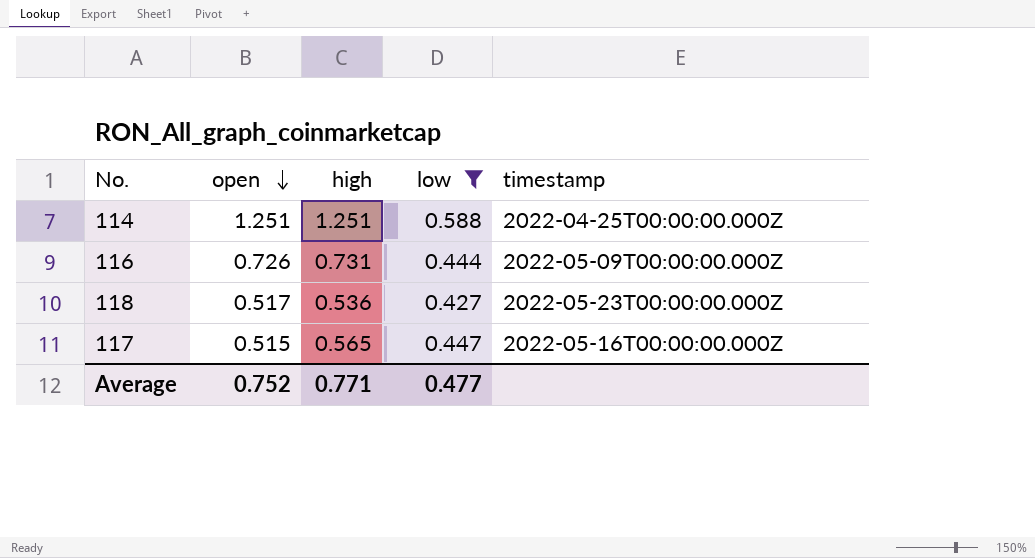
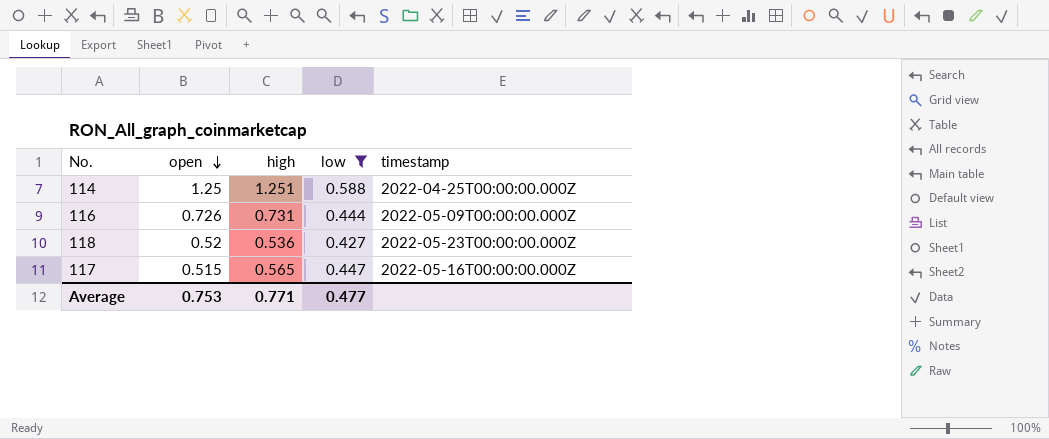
114 | open: 1.251 -> 1.25
118 | open: 0.517 -> 0.52
Average | open: 0.752 -> 0.753

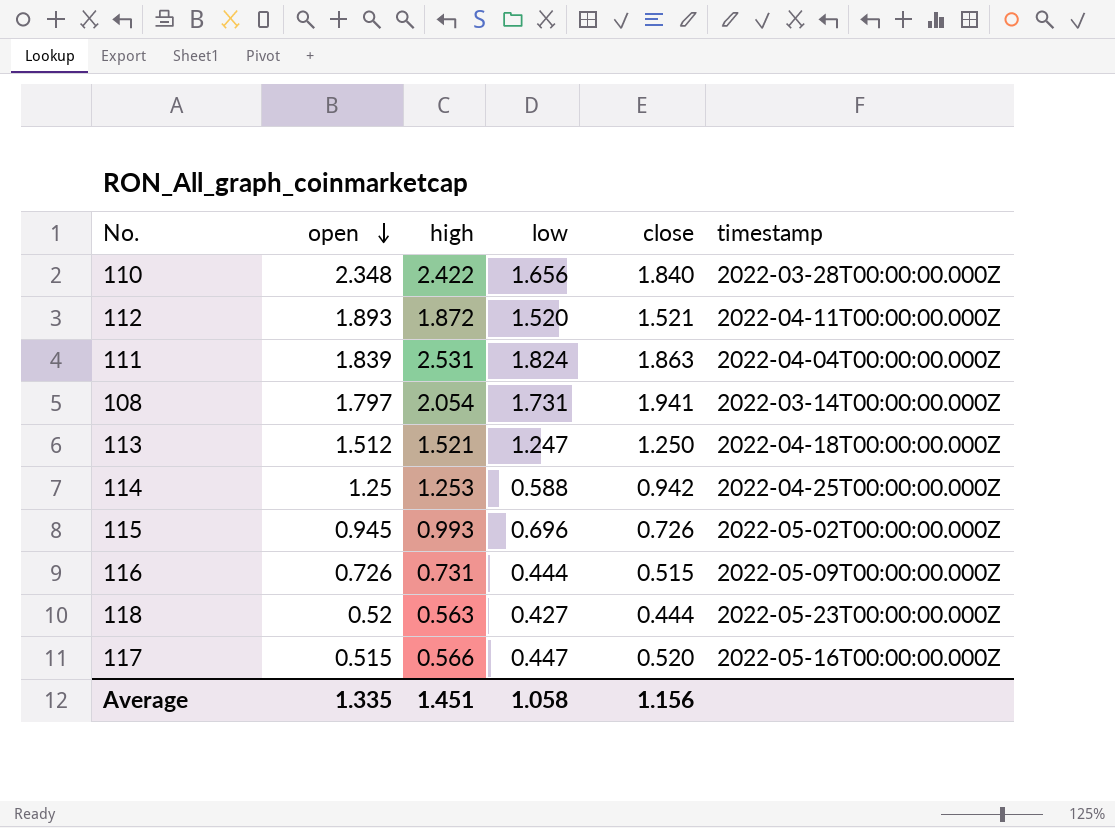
filter: low <= 0.588 -> none
column close | position: none -> 5
114 | high: 1.251 -> 1.253
118 | high: 0.536 -> 0.563
117 | high: 0.565 -> 0.566
Average | open: 0.753 -> 1.335
Average | high: 0.771 -> 1.451
Average | low: 0.477 -> 1.058

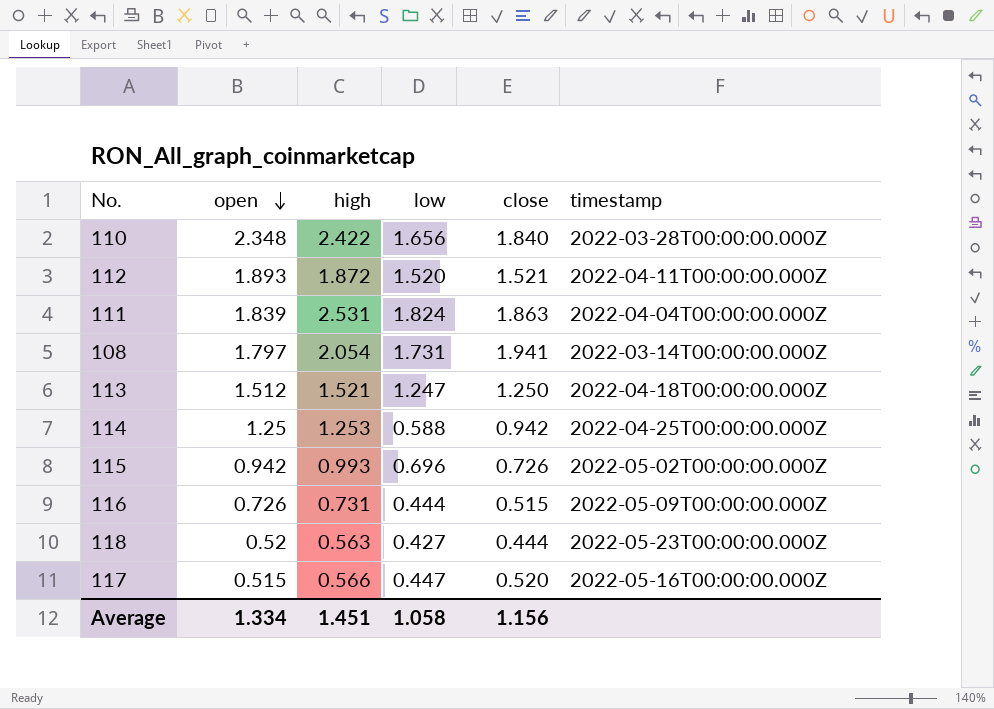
115 | open: 0.945 -> 0.942
Average | open: 1.335 -> 1.334

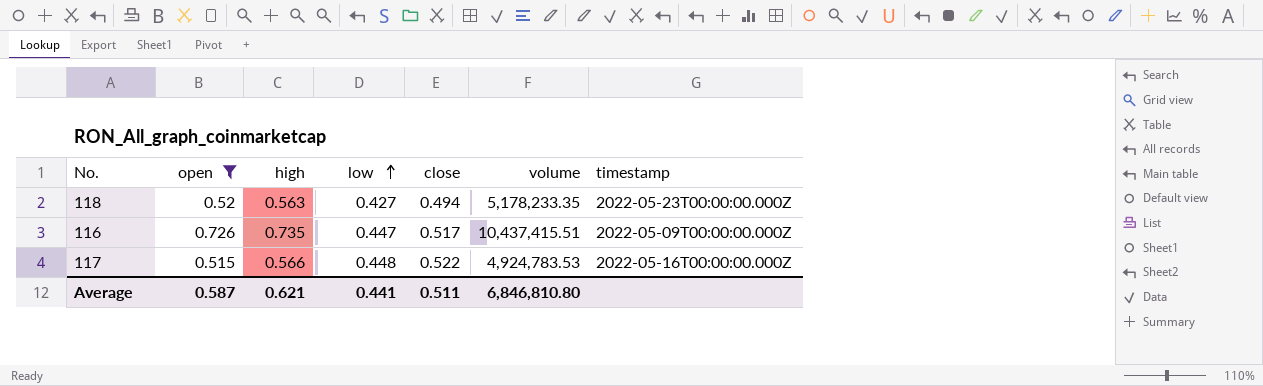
filter: none -> open <= 0.726
row order: open descending -> low ascending
column volume | position: none -> 6
118 | close: 0.444 -> 0.494
116 | high: 0.731 -> 0.735
116 | low: 0.444 -> 0.447
116 | close: 0.515 -> 0.517
117 | low: 0.447 -> 0.448
117 | close: 0.520 -> 0.522
Average | open: 1.334 -> 0.587
Average | high: 1.451 -> 0.621
Average | low: 1.058 -> 0.441
Average | close: 1.156 -> 0.511

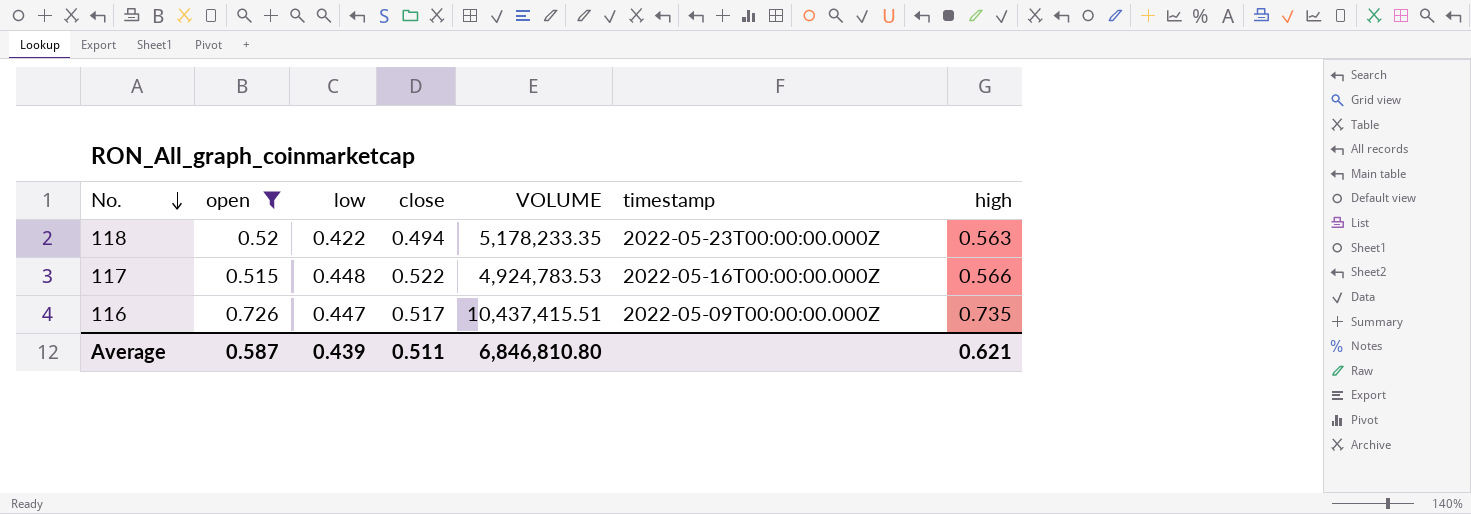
row order: low ascending -> No. descending
column name: volume -> VOLUME
column high | position: 3 -> 7
118 | low: 0.427 -> 0.422
Average | low: 0.441 -> 0.439

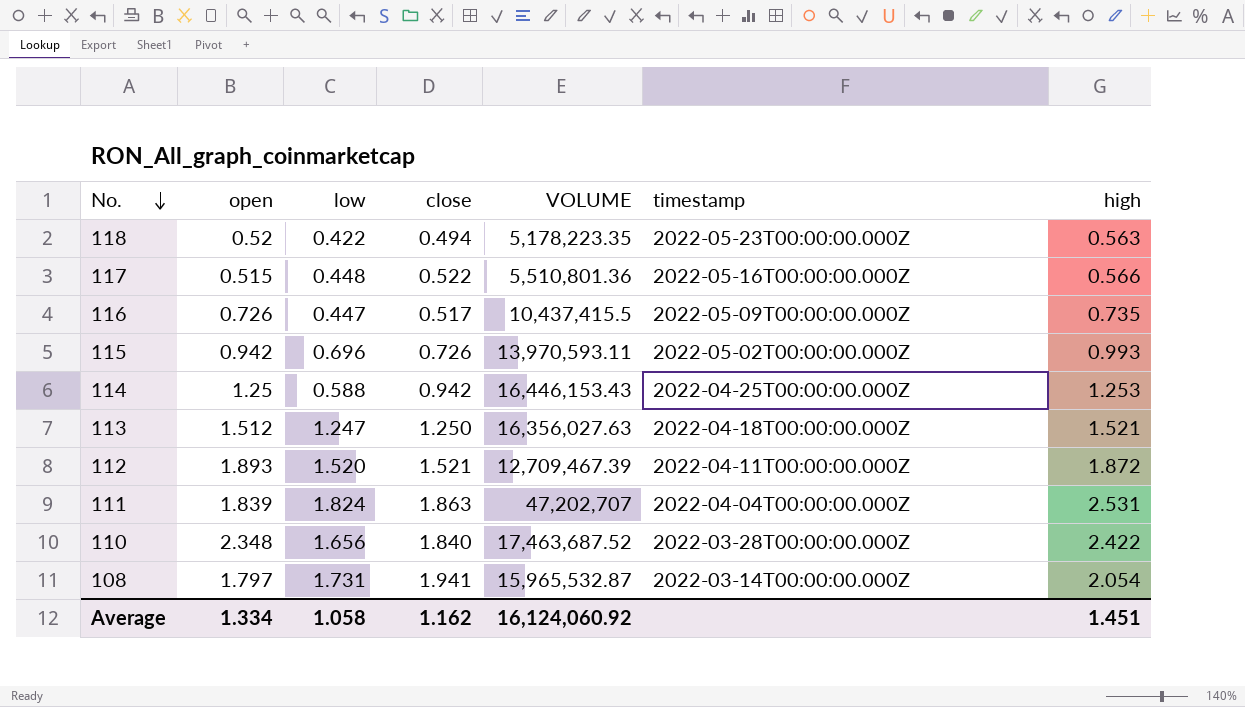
filter: open <= 0.726 -> none
118 | VOLUME: 5,178,233.35 -> 5,178,223.35
117 | VOLUME: 4,924,783.53 -> 5,510,801.36
116 | VOLUME: 10,437,415.51 -> 10,437,415.5
Average | open: 0.587 -> 1.334
Average | low: 0.439 -> 1.058
Average | close: 0.511 -> 1.162
Average | VOLUME: 6,846,810.80 -> 16,124,060.92
Average | high: 0.621 -> 1.451

